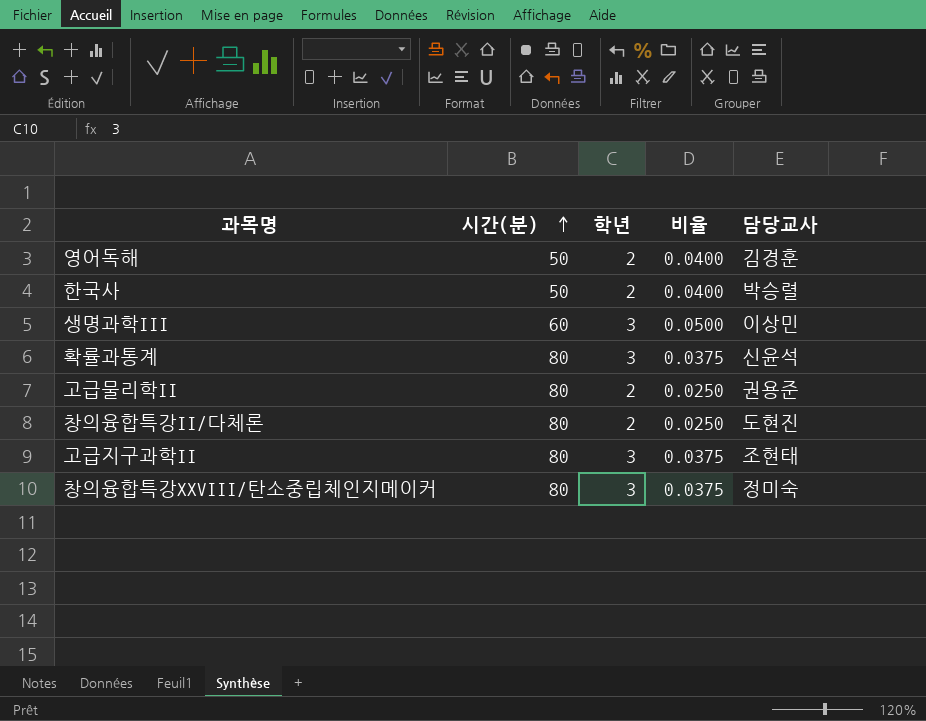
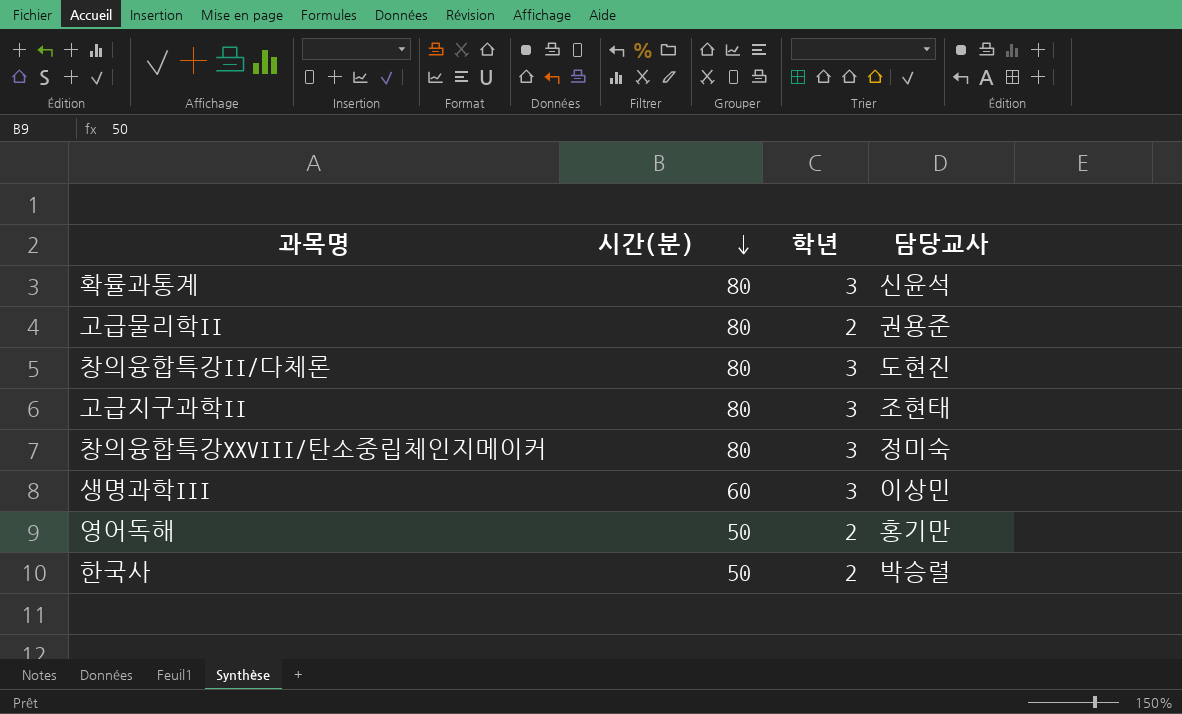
row order: 시간(분) ascending -> 시간(분) descending
column 비율 | formula: [학년] / [시간(분)] -> none
창의융합특강II/다체론 | 학년: 2 -> 3
영어독해 | 담당교사: 김경훈 -> 홍기만

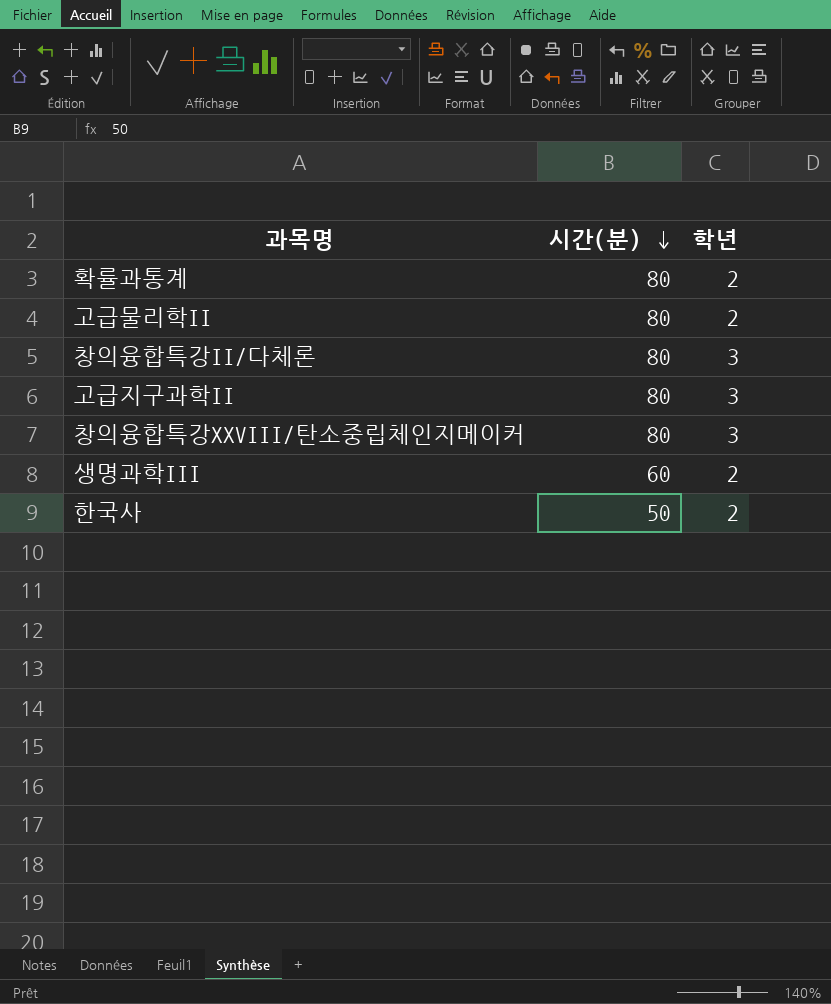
column 담당교사 | position: 4 -> none
row 영어독해: 50 | 2 | 홍기만 -> none
확률과통계 | 학년: 3 -> 2
생명과학III | 학년: 3 -> 2

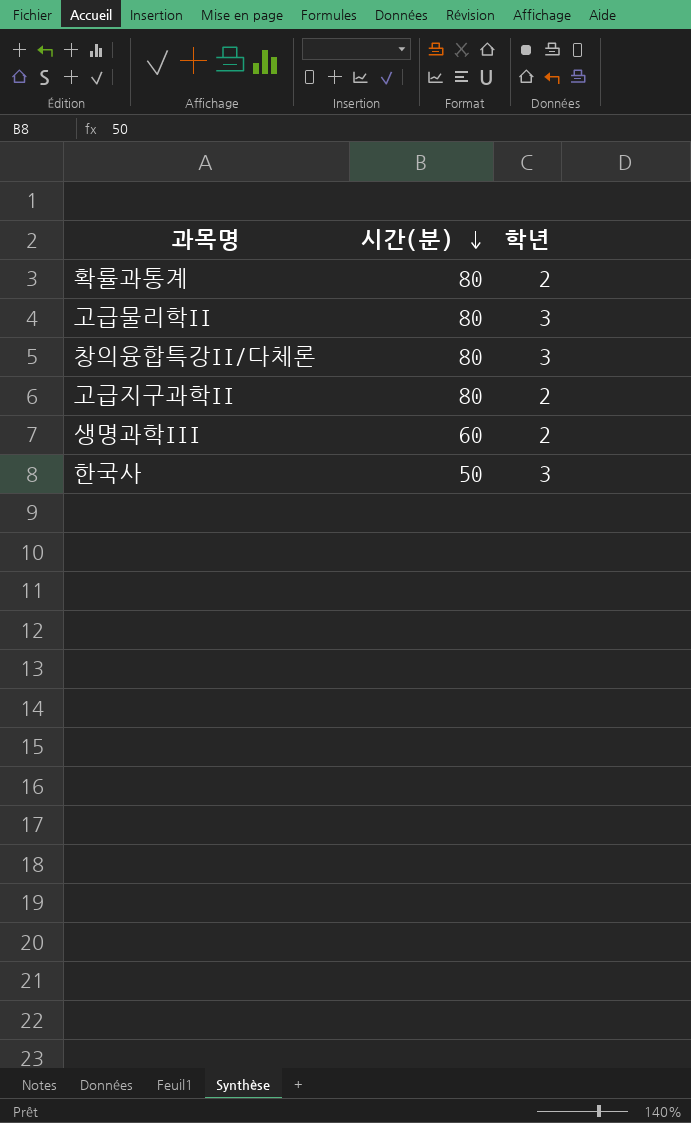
row 창의융합특강XXVIII/탄소중립체인지메이커: 80 | 3 -> none
고급물리학II | 학년: 2 -> 3
고급지구과학II | 학년: 3 -> 2
한국사 | 학년: 2 -> 3

